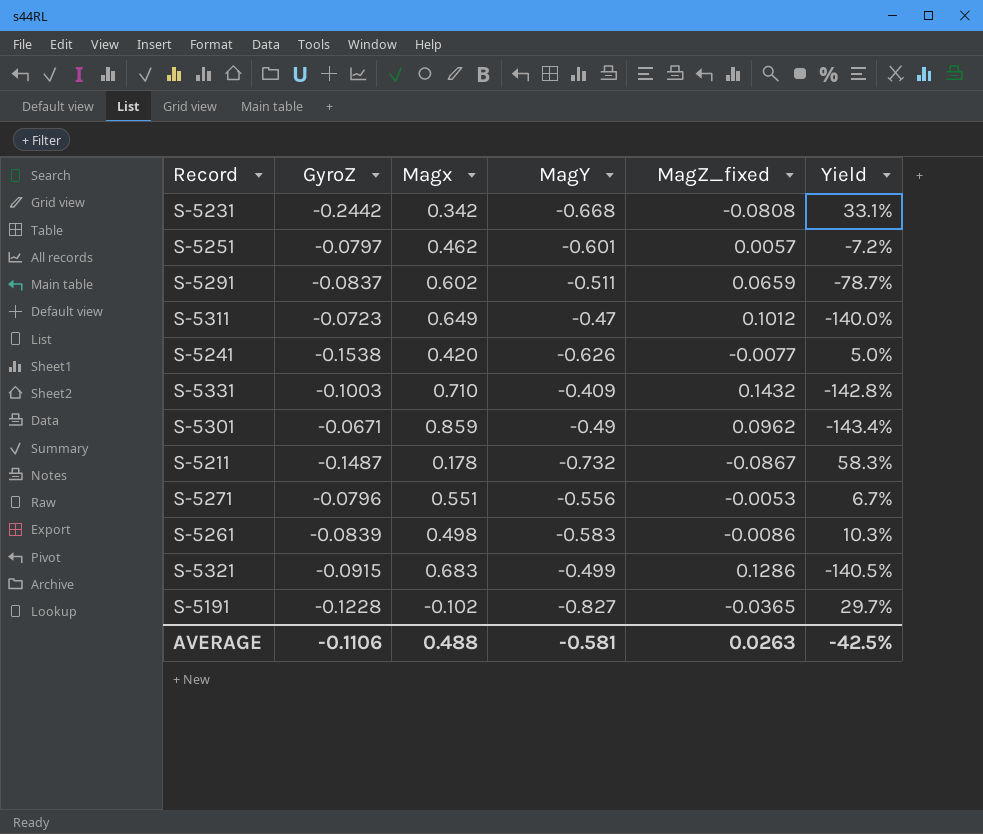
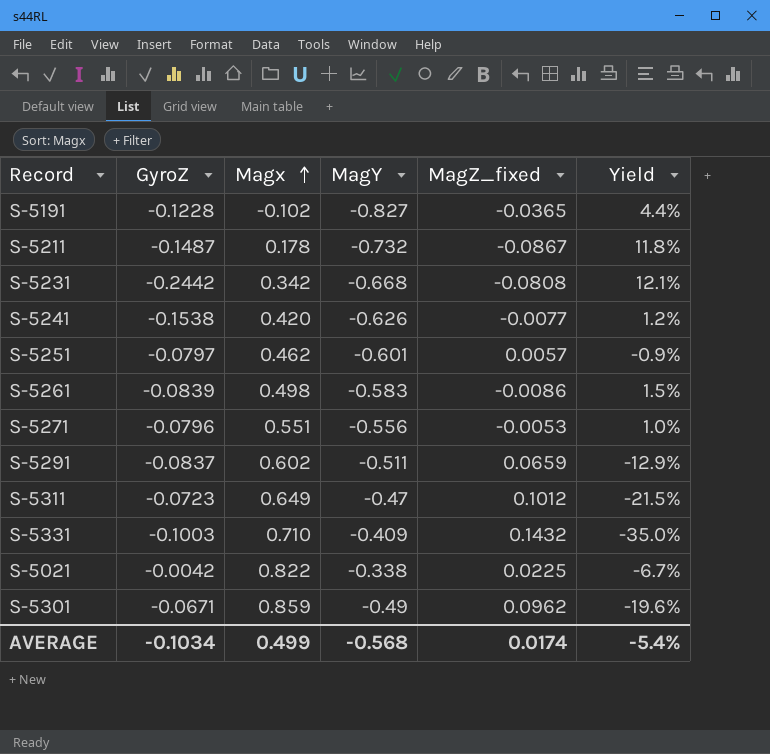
row order: none -> Magx ascending
column Yield | formula: [MagZ_fixed] / [GyroZ] -> [MagZ_fixed] / [MagY]
row S-5321: -0.0915 | 0.683 | -0.499 | 0.1286 | -140.5% -> none
row S-5021: none -> -0.0042 | 0.822 | -0.338 | 0.0225 | -6.7%
AVERAGE | GyroZ: -0.1106 -> -0.1034
AVERAGE | Magx: 0.488 -> 0.499
AVERAGE | MagY: -0.581 -> -0.568
AVERAGE | MagZ_fixed: 0.0263 -> 0.0174
AVERAGE | Yield: -42.5% -> -5.4%

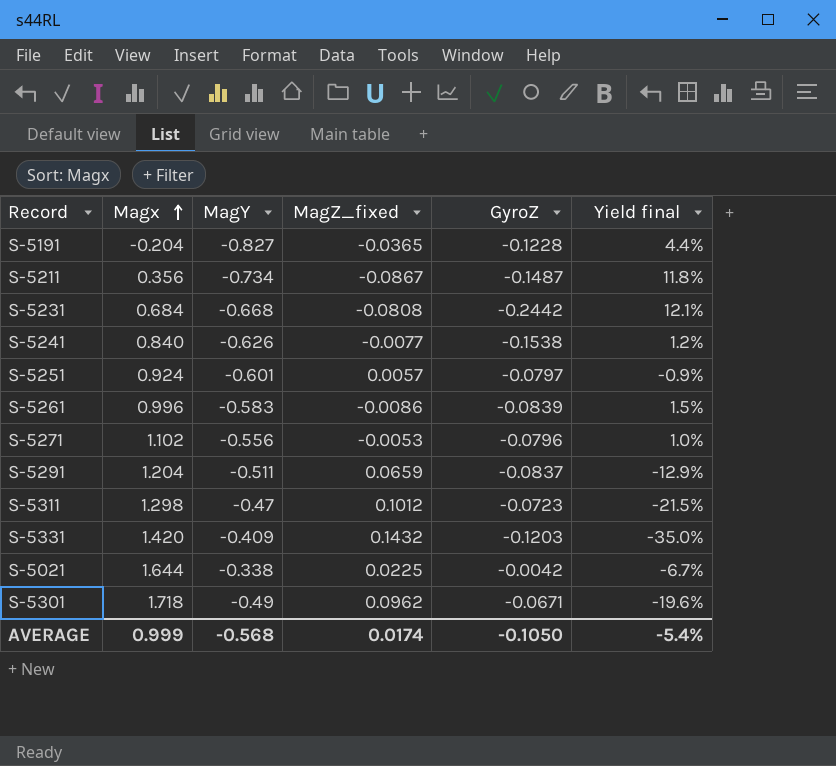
column GyroZ | position: 2 -> 5
column name: Yield -> Yield final
S-5191 | Magx: -0.102 -> -0.204
S-5211 | Magx: 0.178 -> 0.356
S-5211 | MagY: -0.732 -> -0.734
S-5231 | Magx: 0.342 -> 0.684
S-5241 | Magx: 0.420 -> 0.840
S-5251 | Magx: 0.462 -> 0.924
S-5261 | Magx: 0.498 -> 0.996
S-5271 | Magx: 0.551 -> 1.102
S-5291 | Magx: 0.602 -> 1.204
S-5311 | Magx: 0.649 -> 1.298
S-5331 | Magx: 0.710 -> 1.420
S-5331 | GyroZ: -0.1003 -> -0.1203
S-5021 | Magx: 0.822 -> 1.644
S-5301 | Magx: 0.859 -> 1.718
AVERAGE | Magx: 0.499 -> 0.999
AVERAGE | GyroZ: -0.1034 -> -0.1050

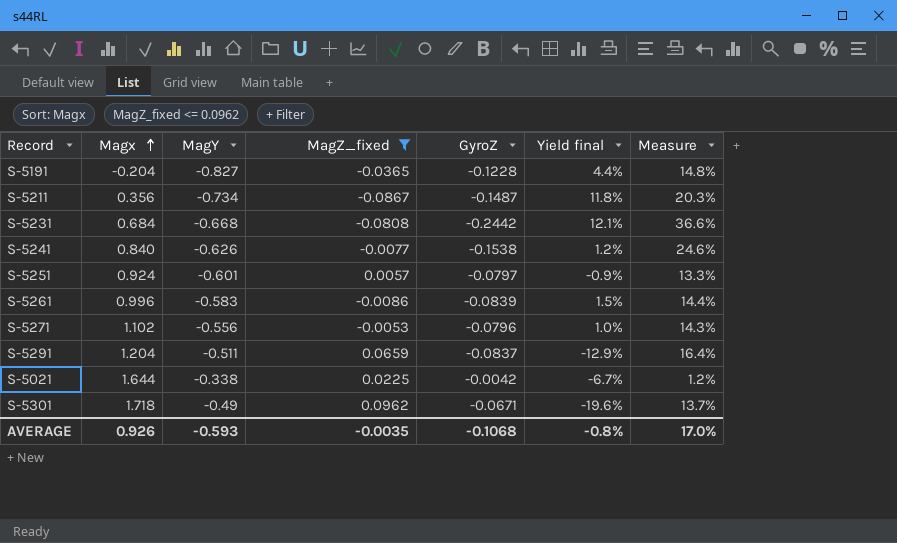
filter: none -> MagZ_fixed <= 0.0962
column Measure | formula: none -> [GyroZ] / [MagY]
AVERAGE | Magx: 0.999 -> 0.926
AVERAGE | MagY: -0.568 -> -0.593
AVERAGE | MagZ_fixed: 0.0174 -> -0.0035
AVERAGE | GyroZ: -0.1050 -> -0.1068
AVERAGE | Yield final: -5.4% -> -0.8%

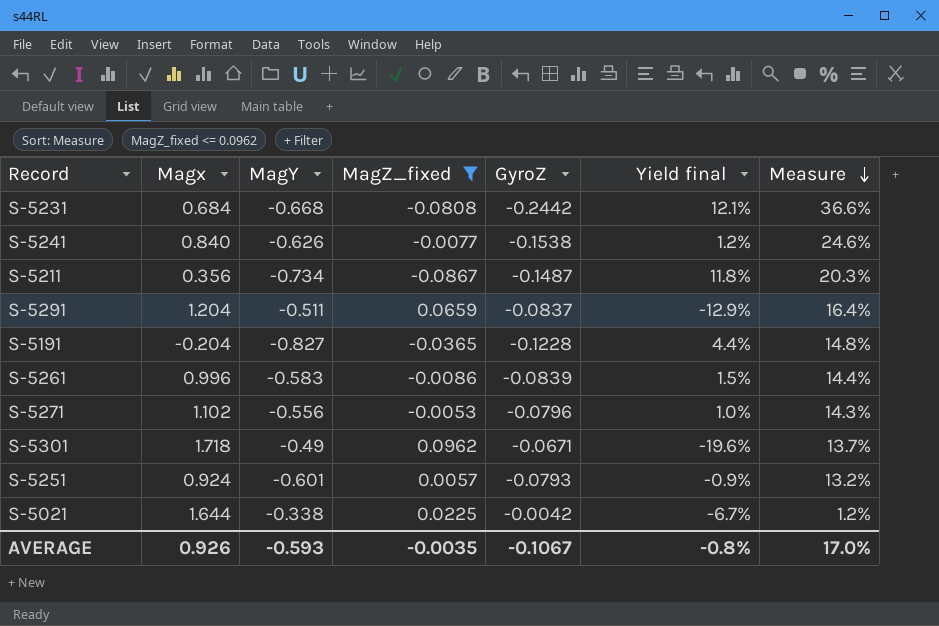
row order: Magx ascending -> Measure descending
S-5251 | GyroZ: -0.0797 -> -0.0793
S-5251 | Measure: 13.3% -> 13.2%
AVERAGE | GyroZ: -0.1068 -> -0.1067

